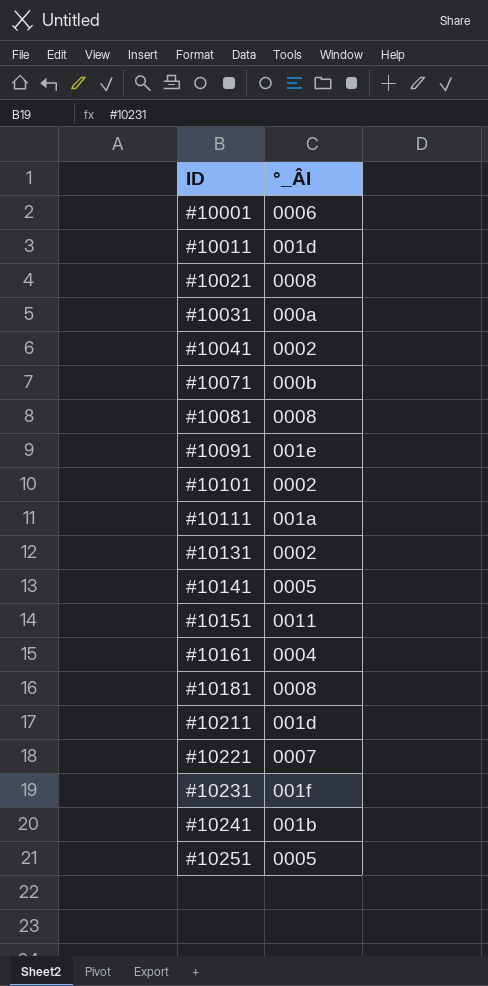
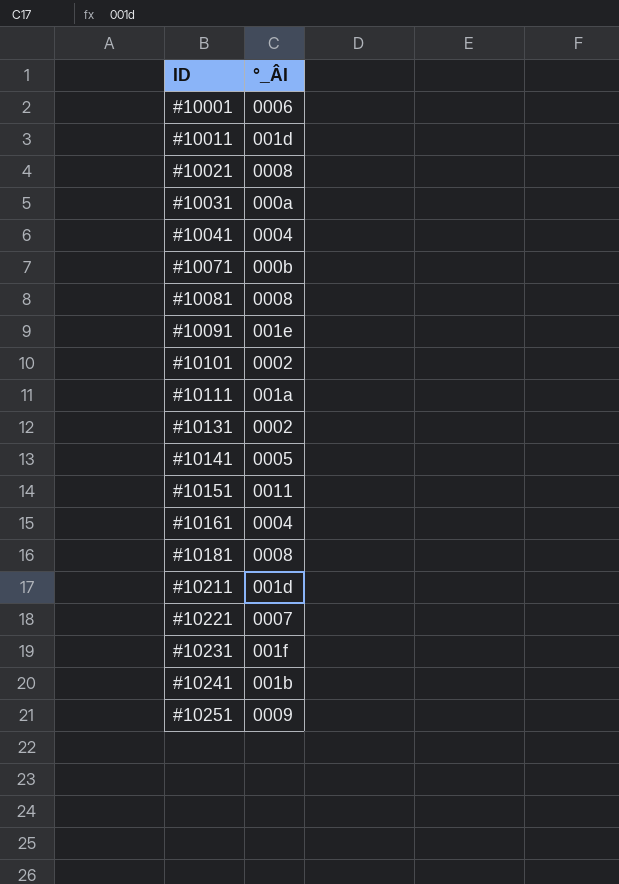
#10041 | °_ÂI: 0002 -> 0004
#10251 | °_ÂI: 0005 -> 0009

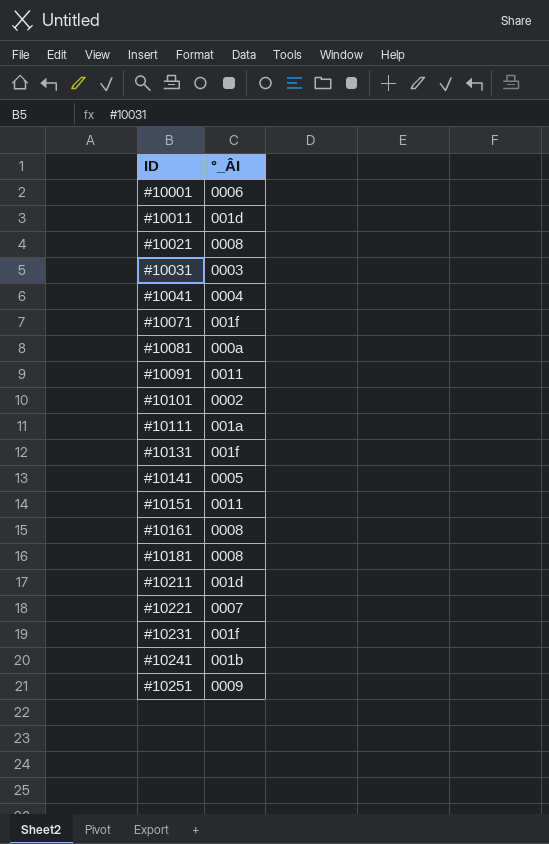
#10031 | °_ÂI: 000a -> 0003
#10071 | °_ÂI: 000b -> 001f
#10081 | °_ÂI: 0008 -> 000a
#10091 | °_ÂI: 001e -> 0011
#10131 | °_ÂI: 0002 -> 001f
#10161 | °_ÂI: 0004 -> 0008

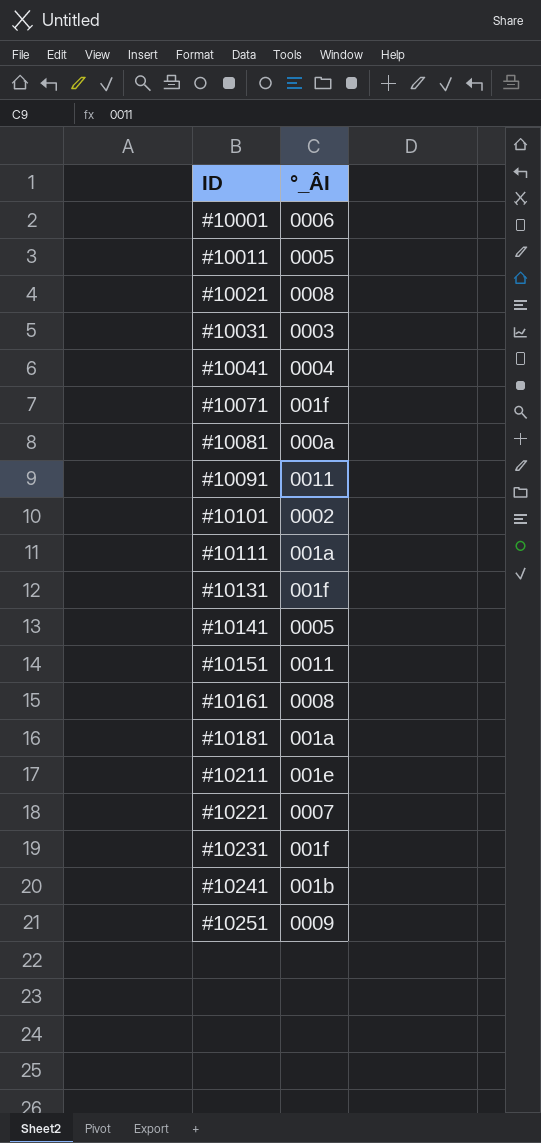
#10011 | °_ÂI: 001d -> 0005
#10181 | °_ÂI: 0008 -> 001a
#10211 | °_ÂI: 001d -> 001e

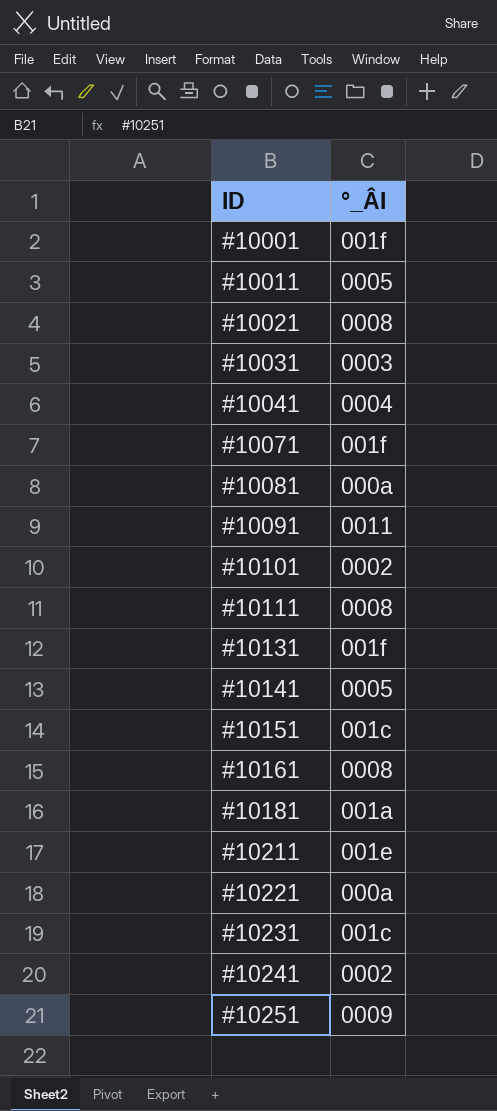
#10001 | °_ÂI: 0006 -> 001f
#10111 | °_ÂI: 001a -> 0008
#10151 | °_ÂI: 0011 -> 001c
#10221 | °_ÂI: 0007 -> 000a
#10231 | °_ÂI: 001f -> 001c
#10241 | °_ÂI: 001b -> 0002

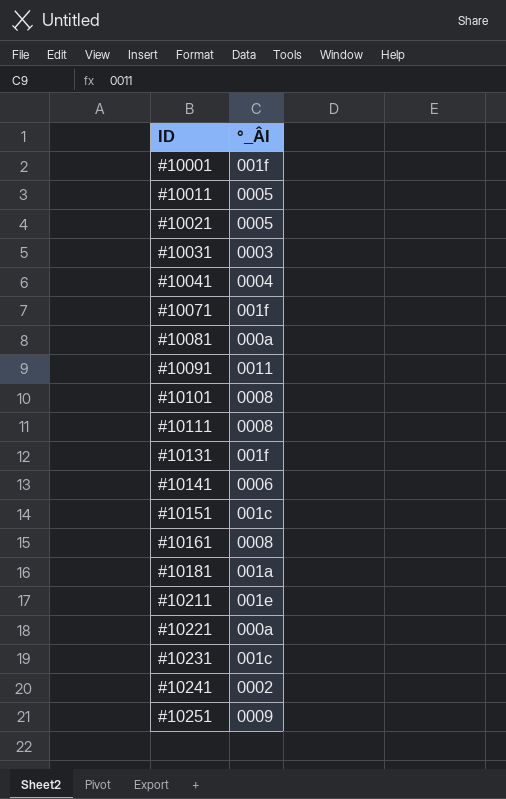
#10021 | °_ÂI: 0008 -> 0005
#10101 | °_ÂI: 0002 -> 0008
#10141 | °_ÂI: 0005 -> 0006

